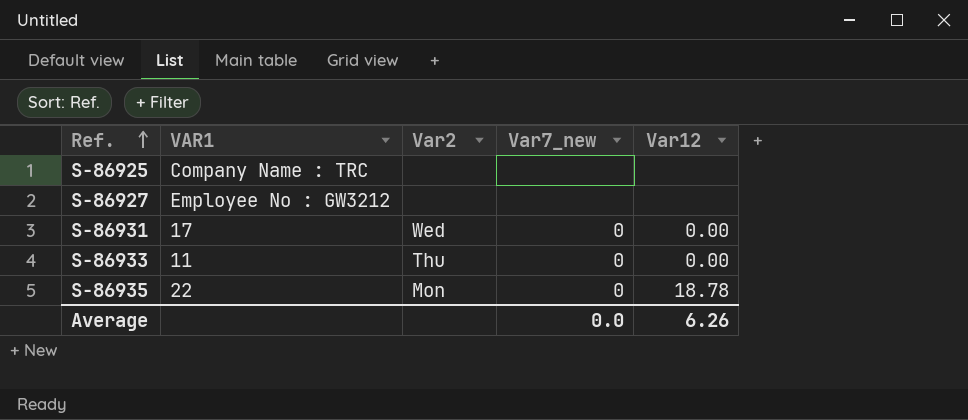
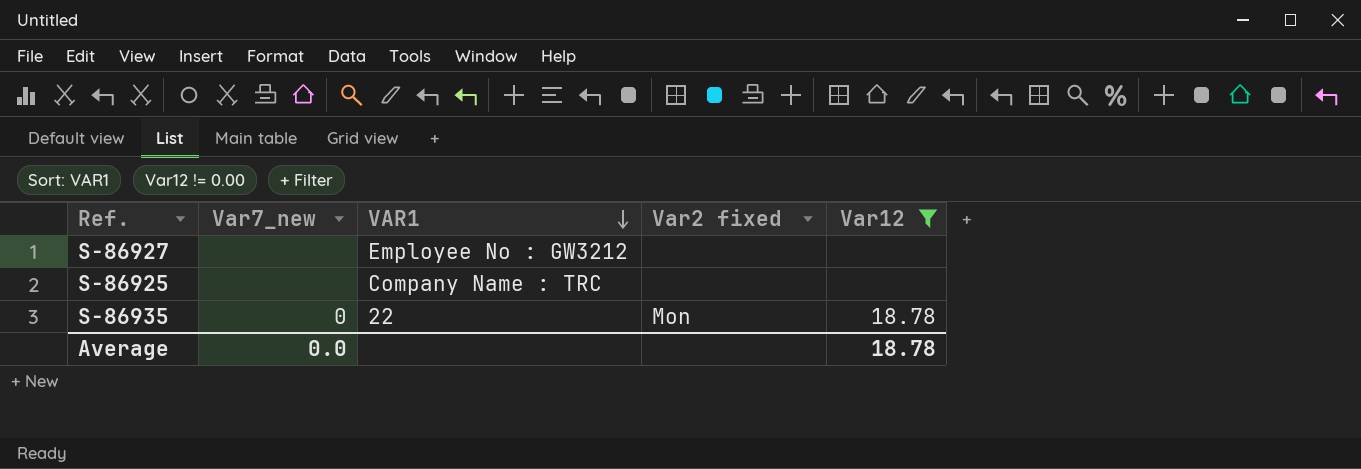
filter: none -> Var12 != 0.00
row order: Ref. ascending -> VAR1 descending
column Var7_new | position: 4 -> 2
column name: Var2 -> Var2 fixed
Average | Var12: 6.26 -> 18.78

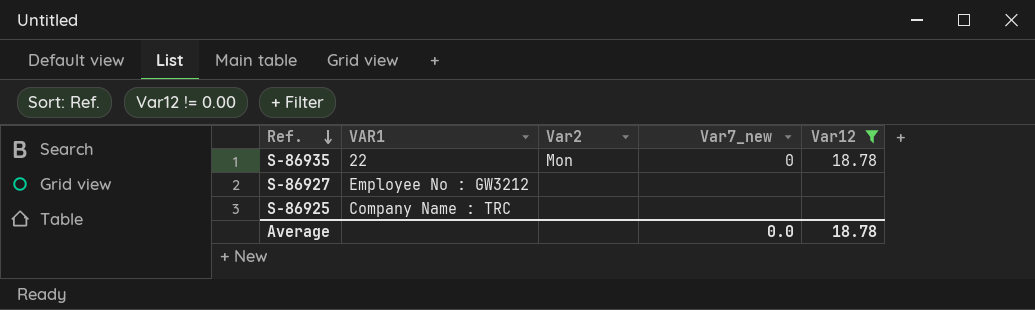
row order: VAR1 descending -> Ref. descending
column name: Var2 fixed -> Var2
column Var7_new | position: 2 -> 4

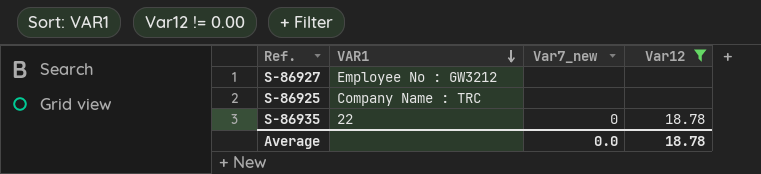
row order: Ref. descending -> VAR1 descending
column Var2 | position: 3 -> none

